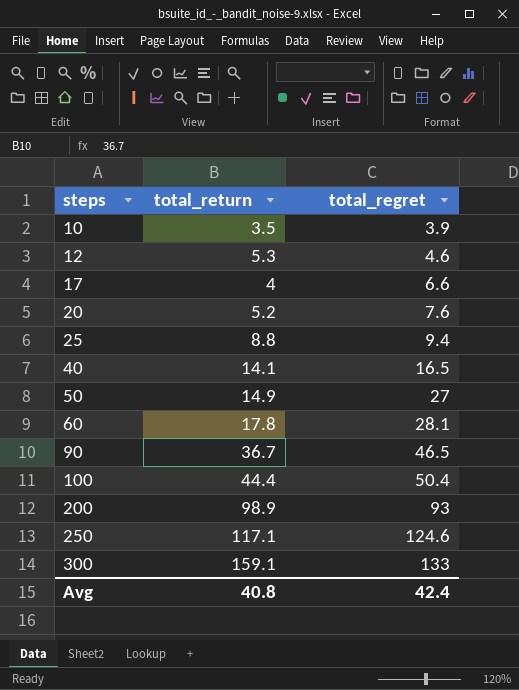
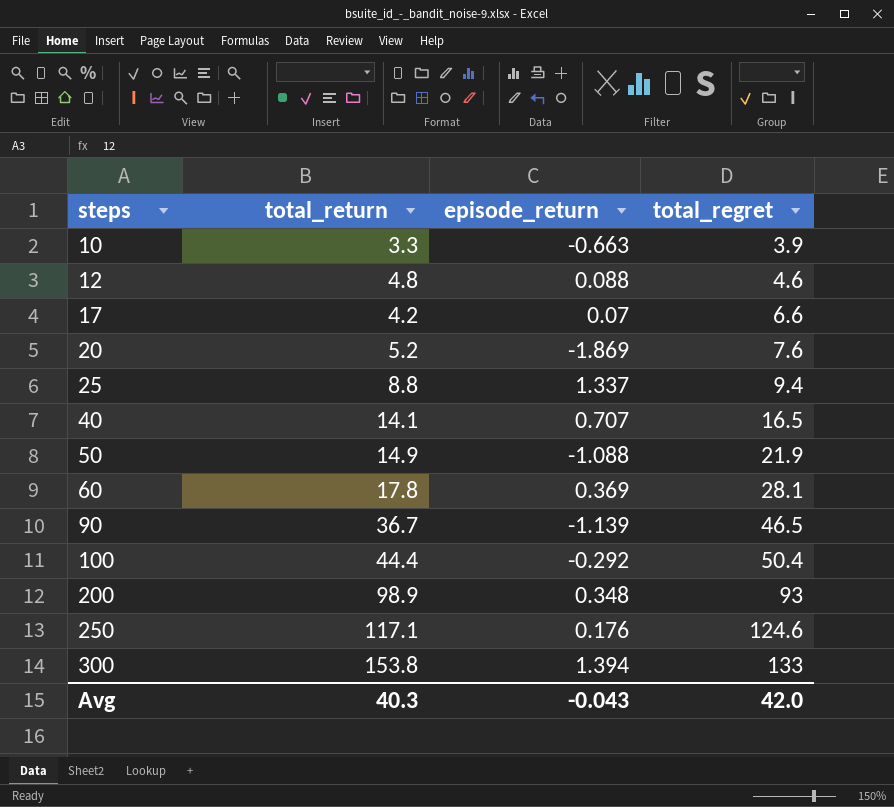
column episode_return | position: none -> 3
10 | total_return: 3.5 -> 3.3
12 | total_return: 5.3 -> 4.8
17 | total_return: 4 -> 4.2
50 | total_regret: 27 -> 21.9
300 | total_return: 159.1 -> 153.8
Avg | total_return: 40.8 -> 40.3
Avg | total_regret: 42.4 -> 42.0

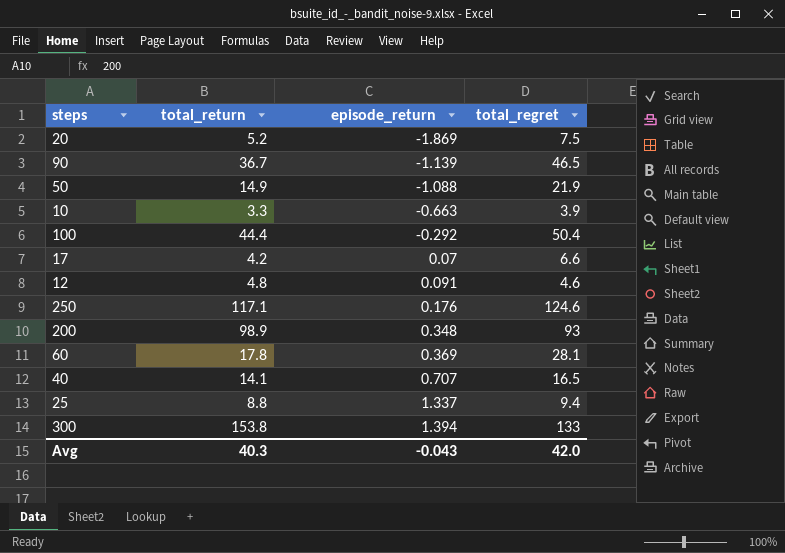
row order: steps ascending -> episode_return ascending
20 | total_regret: 7.6 -> 7.5
12 | episode_return: 0.088 -> 0.091

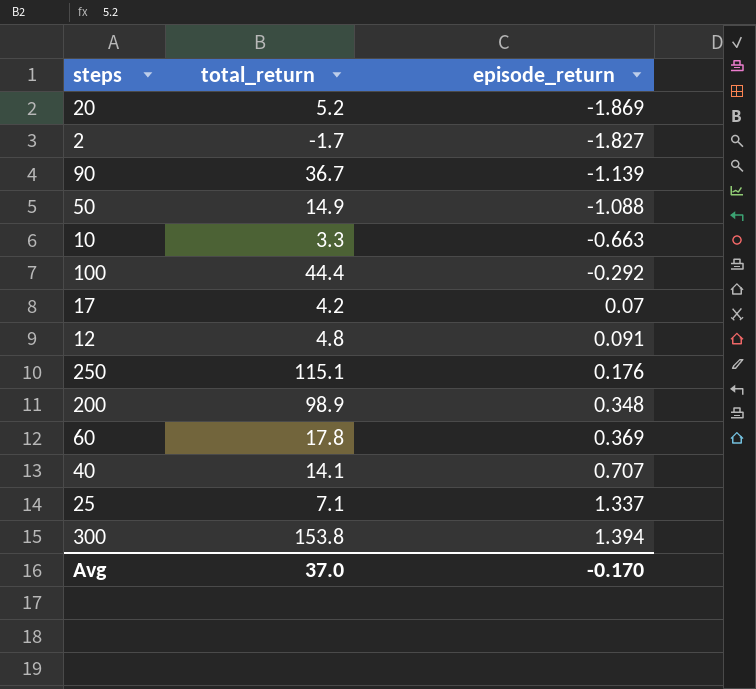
column total_regret | position: 4 -> none
row 2: none -> -1.7 | -1.827
250 | total_return: 117.1 -> 115.1
25 | total_return: 8.8 -> 7.1
Avg | total_return: 40.3 -> 37.0
Avg | episode_return: -0.043 -> -0.170

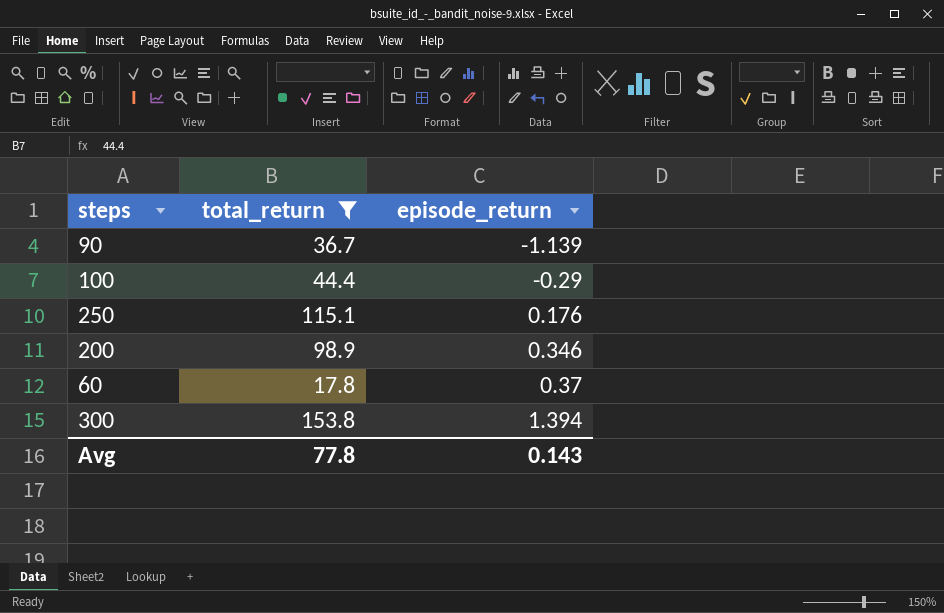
filter: none -> total_return >= 17.8
100 | episode_return: -0.292 -> -0.29
200 | episode_return: 0.348 -> 0.346
60 | episode_return: 0.369 -> 0.37
Avg | total_return: 37.0 -> 77.8
Avg | episode_return: -0.170 -> 0.143

